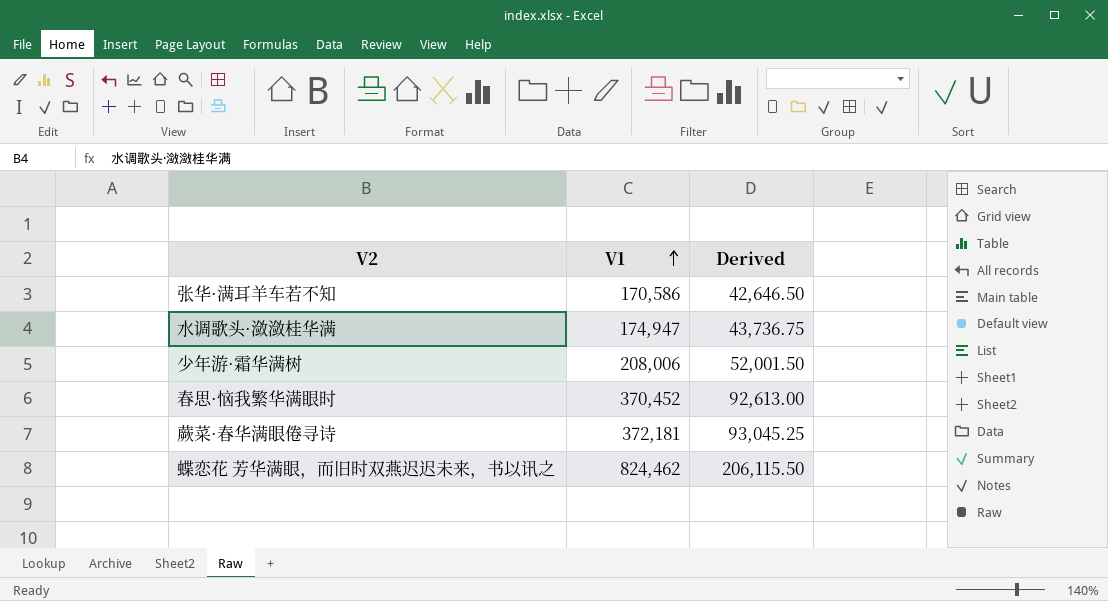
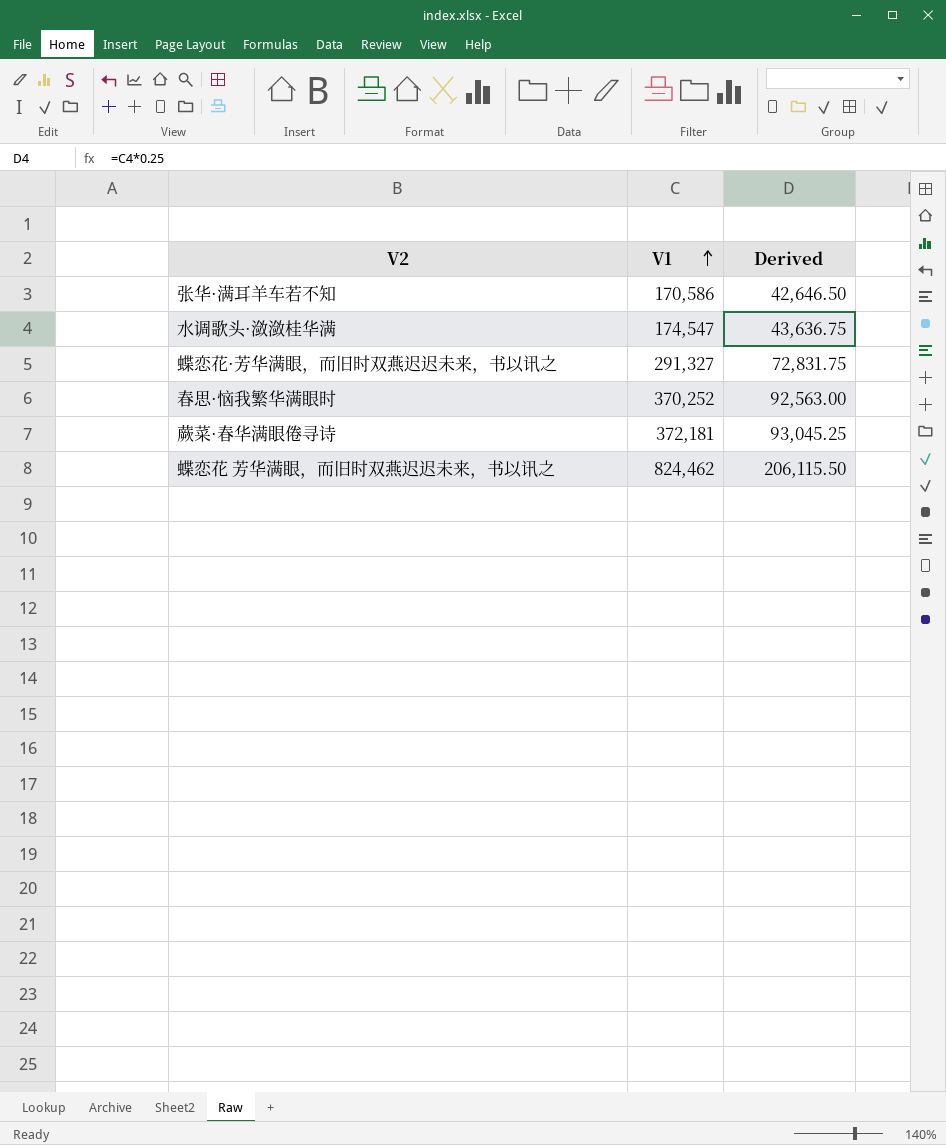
row 少年游·霜华满树: 208,006 | 52,001.50 -> none
水调歌头·潋潋桂华满 | V1: 174,947 -> 174,547
水调歌头·潋潋桂华满 | Derived: 43,736.75 -> 43,636.75
row 蝶恋花·芳华满眼，而旧时双燕迟迟未来，书以讯之: none -> 291,327 | 72,831.75
春思·恼我繁华满眼时 | V1: 370,452 -> 370,252
春思·恼我繁华满眼时 | Derived: 92,613.00 -> 92,563.00

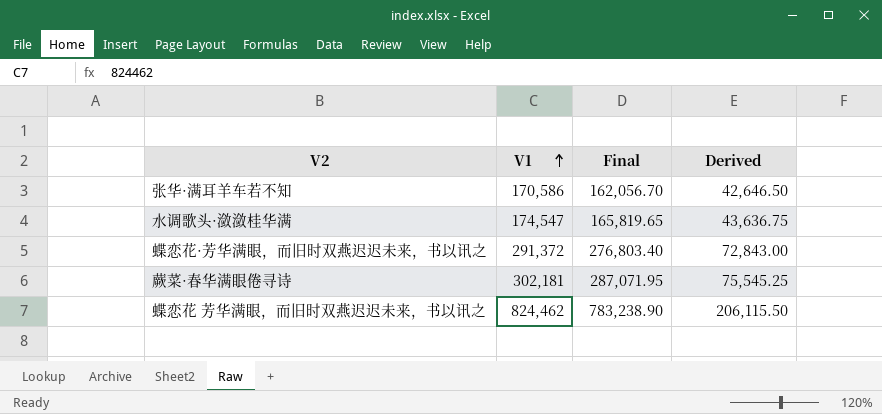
column Final | formula: none -> [V1] * 0.95
row 春思·恼我繁华满眼时: 370,252 | 92,563.00 -> none
蝶恋花·芳华满眼，而旧时双燕迟迟未来，书以讯之 | V1: 291,327 -> 291,372
蝶恋花·芳华满眼，而旧时双燕迟迟未来，书以讯之 | Derived: 72,831.75 -> 72,843.00
蕨菜·春华满眼倦寻诗 | V1: 372,181 -> 302,181
蕨菜·春华满眼倦寻诗 | Derived: 93,045.25 -> 75,545.25

